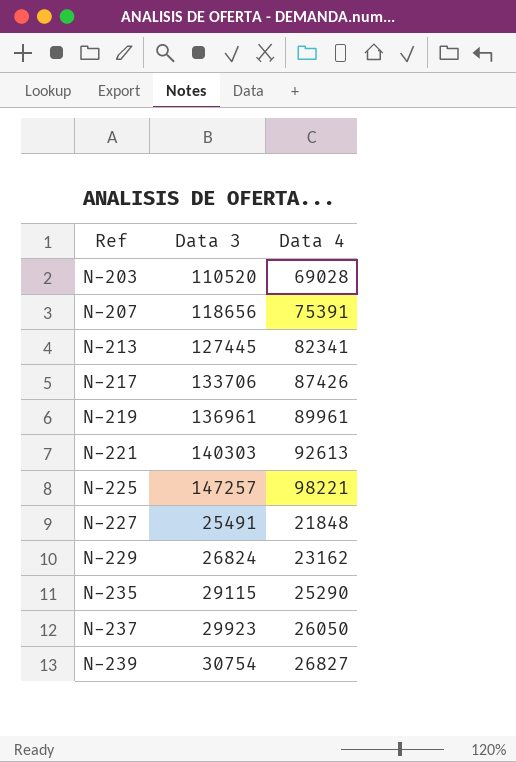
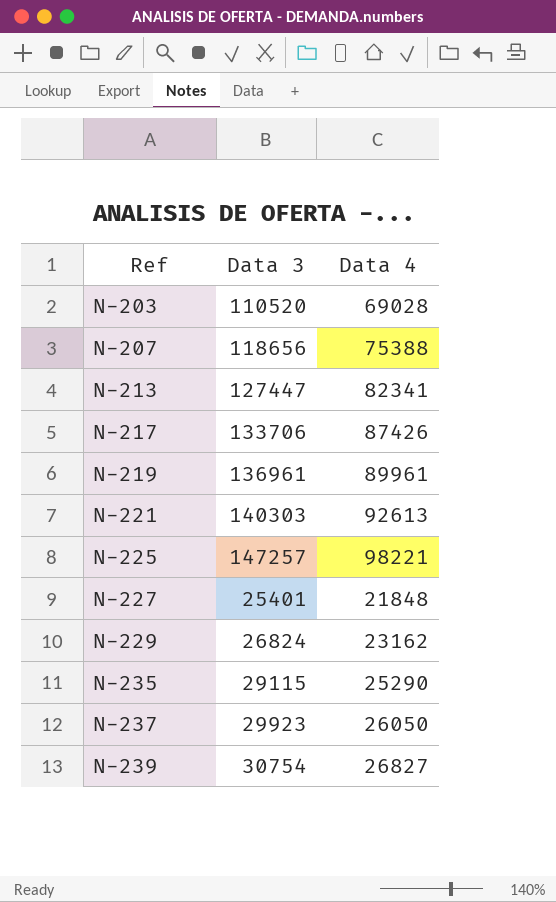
N-207 | Data 4: 75391 -> 75388
N-213 | Data 3: 127445 -> 127447
N-227 | Data 3: 25491 -> 25401

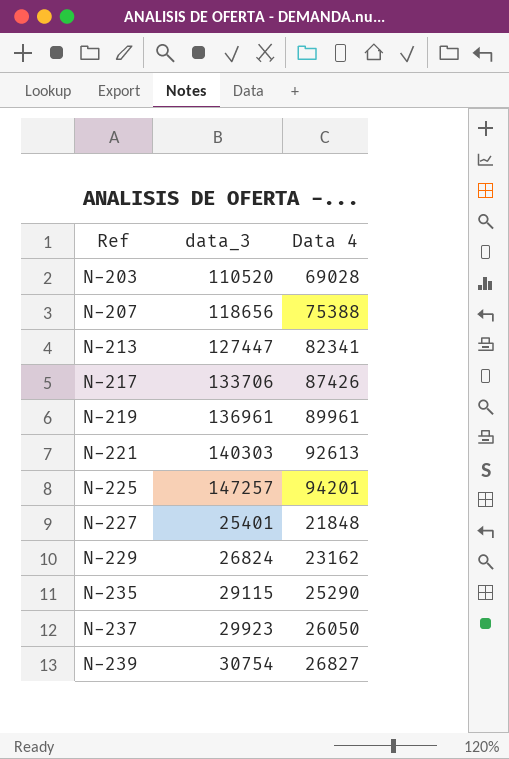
column name: Data 3 -> data_3
N-225 | Data 4: 98221 -> 94201

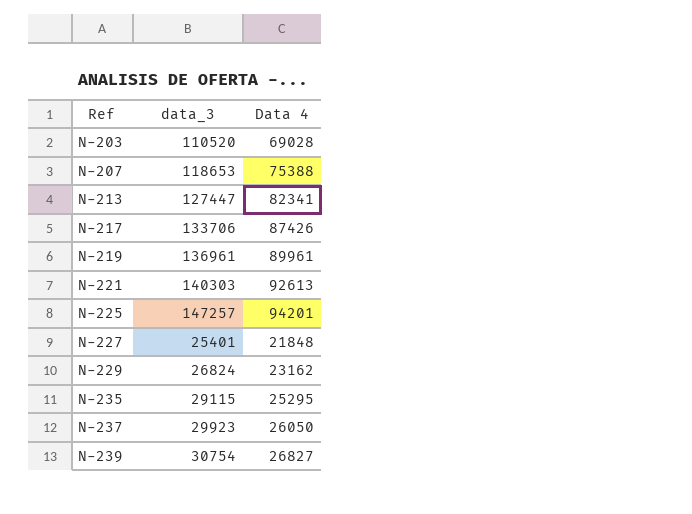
N-207 | data_3: 118656 -> 118653
N-235 | Data 4: 25290 -> 25295

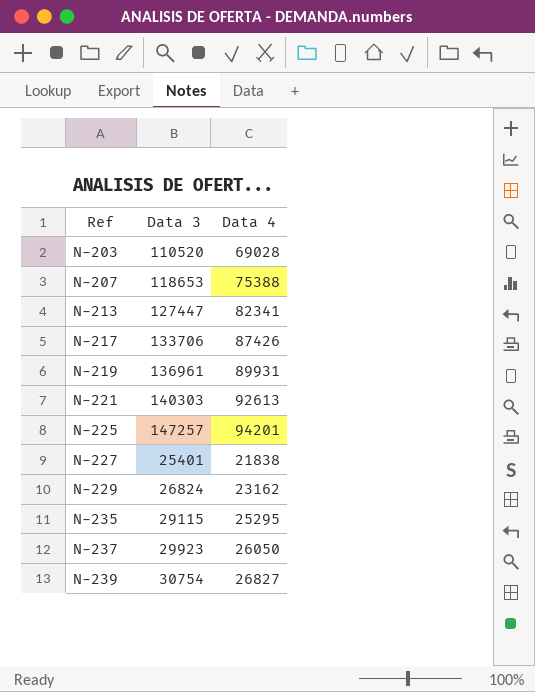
column name: data_3 -> Data 3
N-219 | Data 4: 89961 -> 89931
N-227 | Data 4: 21848 -> 21838

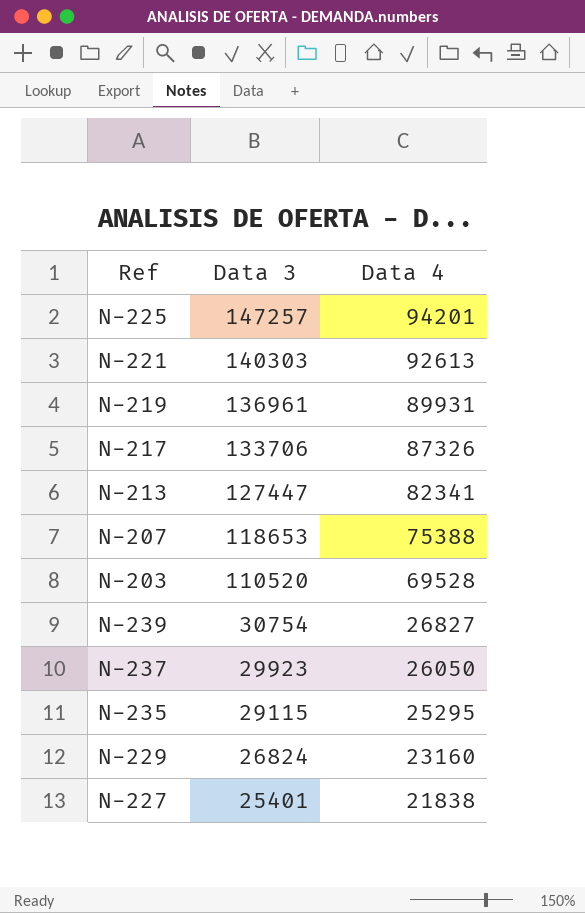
row order: Ref ascending -> Data 3 descending
N-217 | Data 4: 87426 -> 87326
N-203 | Data 4: 69028 -> 69528
N-229 | Data 4: 23162 -> 23160

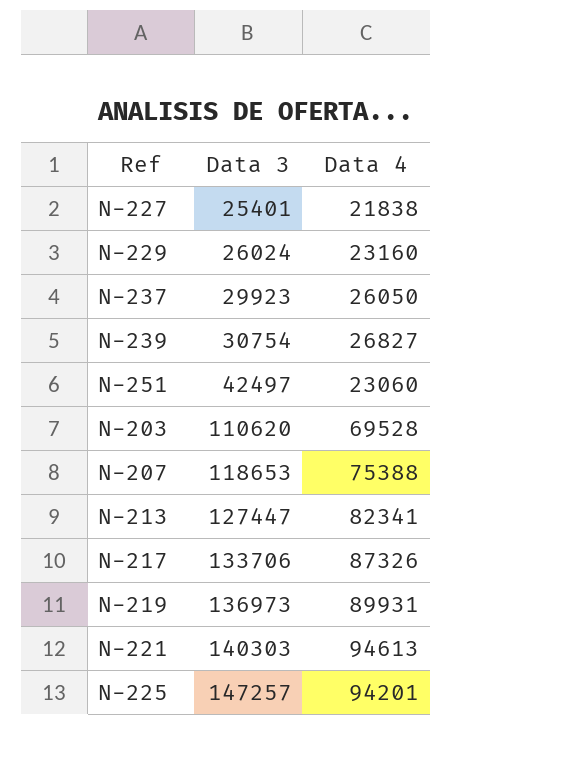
row order: Data 3 descending -> Data 3 ascending
row N-235: 29115 | 25295 -> none
N-229 | Data 3: 26824 -> 26024
row N-251: none -> 42497 | 23060
N-203 | Data 3: 110520 -> 110620
N-219 | Data 3: 136961 -> 136973
N-221 | Data 4: 92613 -> 94613

